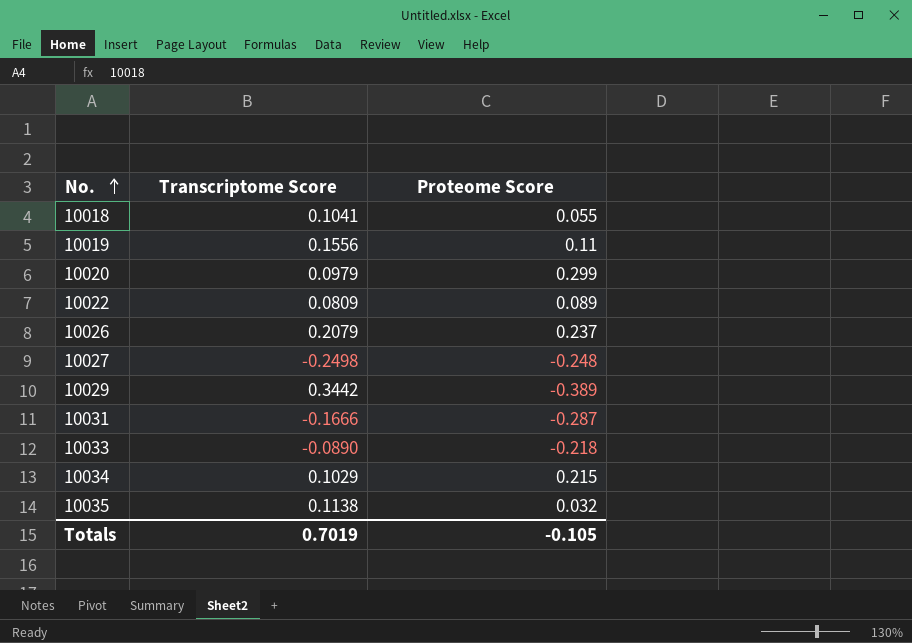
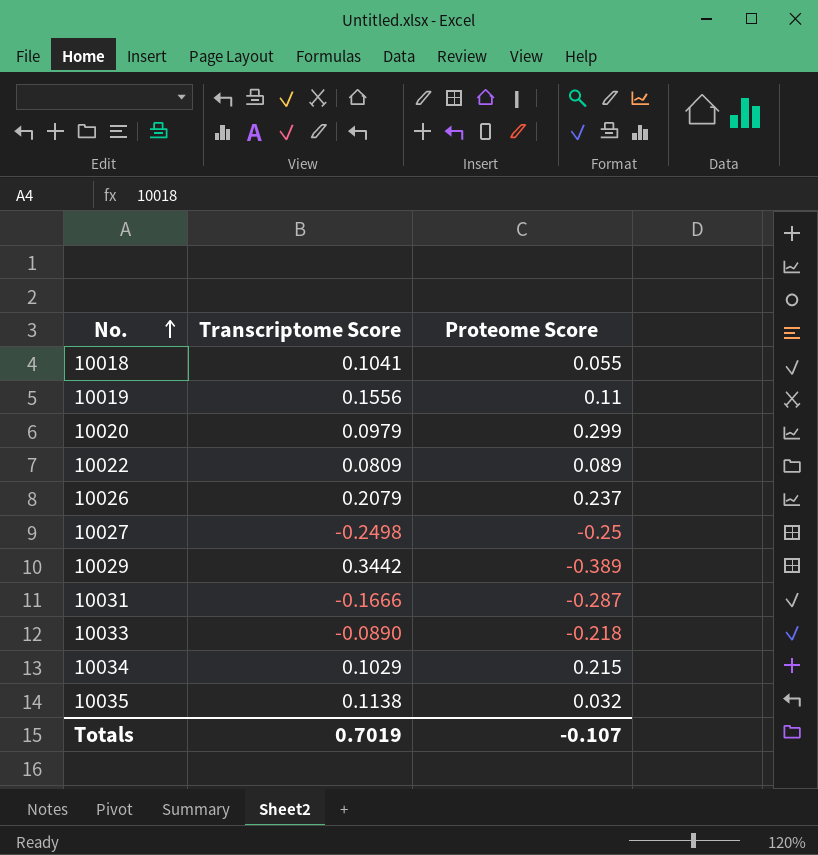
10027 | Proteome Score: -0.248 -> -0.25
Totals | Proteome Score: -0.105 -> -0.107

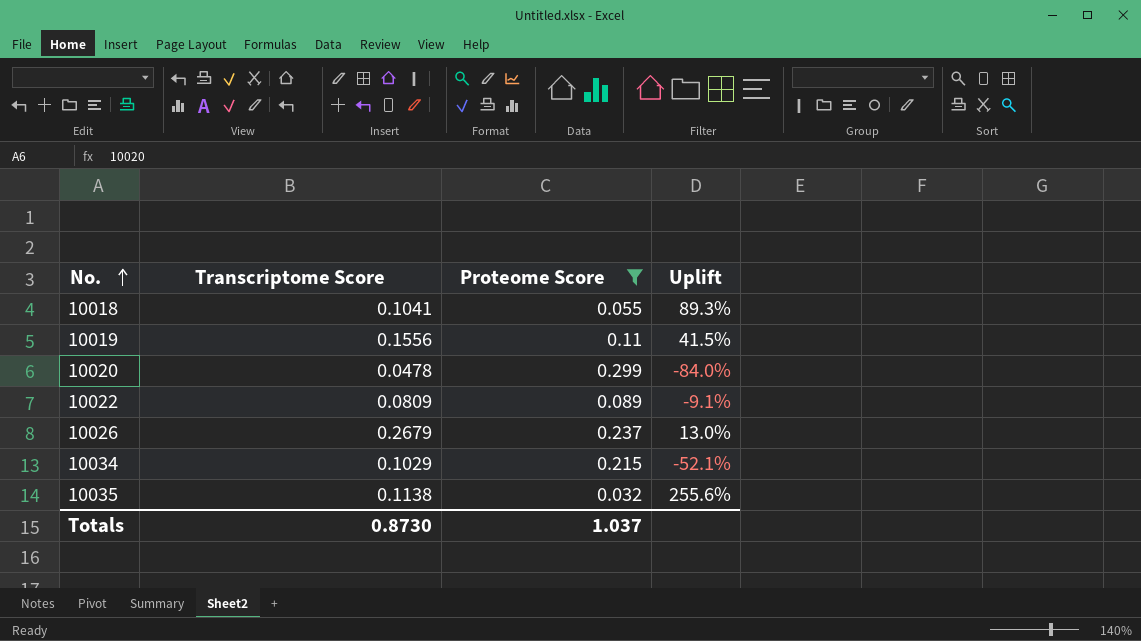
filter: none -> Proteome Score >= 0.032
column Uplift | formula: none -> ([Transcriptome Score] - [Proteome Score]) / [Proteome Score]
10020 | Transcriptome Score: 0.0979 -> 0.0478
10026 | Transcriptome Score: 0.2079 -> 0.2679
Totals | Transcriptome Score: 0.7019 -> 0.8730
Totals | Proteome Score: -0.107 -> 1.037

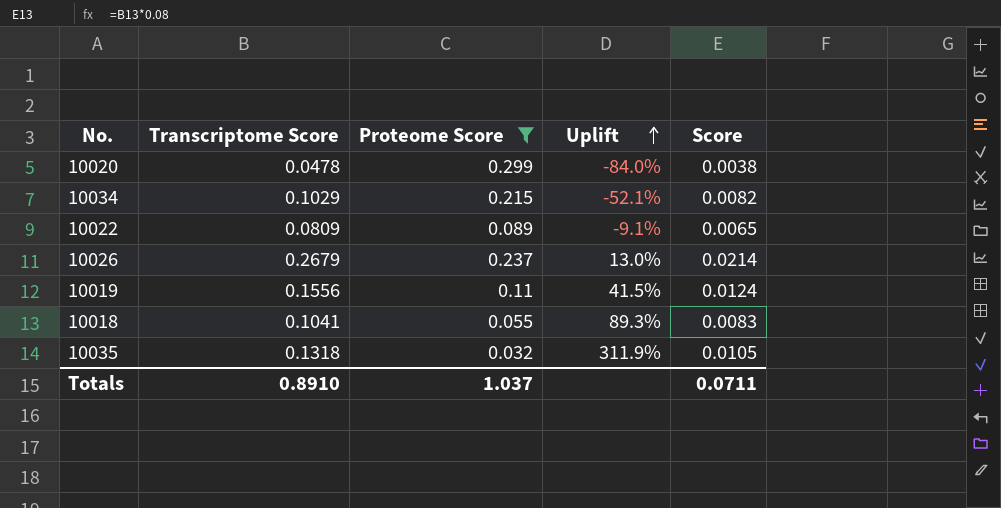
row order: No. ascending -> Uplift ascending
column Score | formula: none -> [Transcriptome Score] * 0.08
10035 | Transcriptome Score: 0.1138 -> 0.1318
10035 | Uplift: 255.6% -> 311.9%
Totals | Transcriptome Score: 0.8730 -> 0.8910

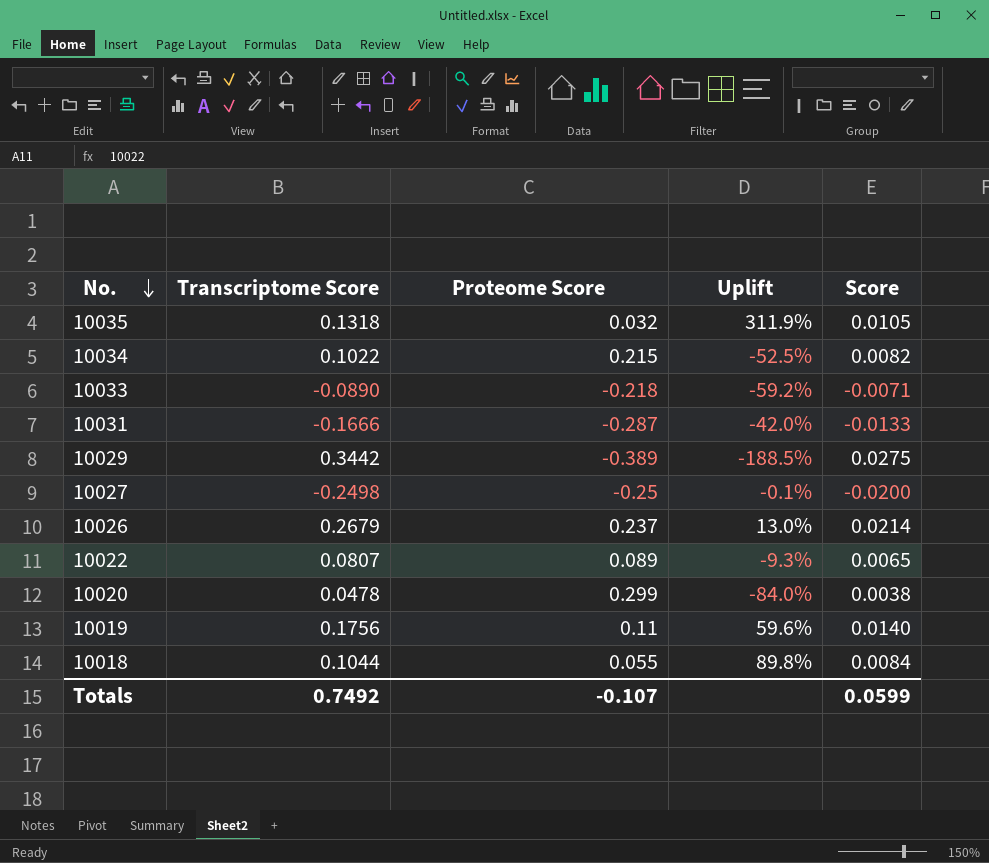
filter: Proteome Score >= 0.032 -> none
row order: Uplift ascending -> No. descending
10034 | Transcriptome Score: 0.1029 -> 0.1022
10034 | Uplift: -52.1% -> -52.5%
10022 | Transcriptome Score: 0.0809 -> 0.0807
10022 | Uplift: -9.1% -> -9.3%
10019 | Transcriptome Score: 0.1556 -> 0.1756
10019 | Uplift: 41.5% -> 59.6%
10019 | Score: 0.0124 -> 0.0140
10018 | Transcriptome Score: 0.1041 -> 0.1044
10018 | Uplift: 89.3% -> 89.8%
10018 | Score: 0.0083 -> 0.0084
Totals | Transcriptome Score: 0.8910 -> 0.7492
Totals | Proteome Score: 1.037 -> -0.107
Totals | Score: 0.0711 -> 0.0599

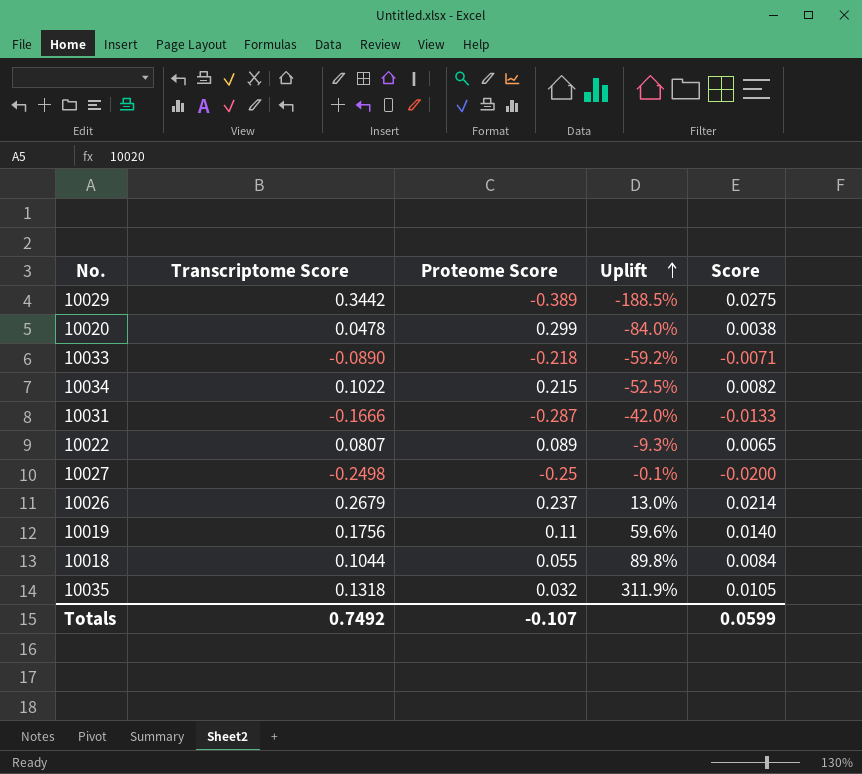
row order: No. descending -> Uplift ascending

